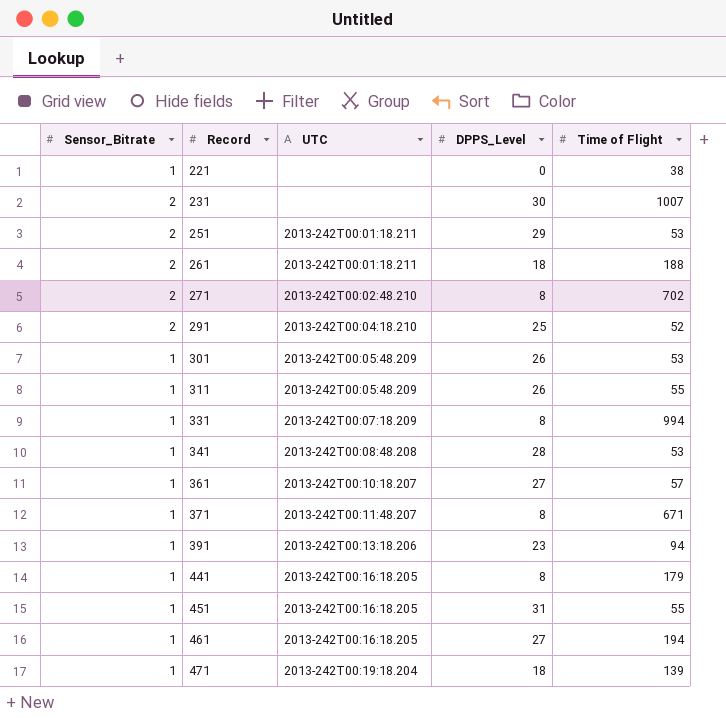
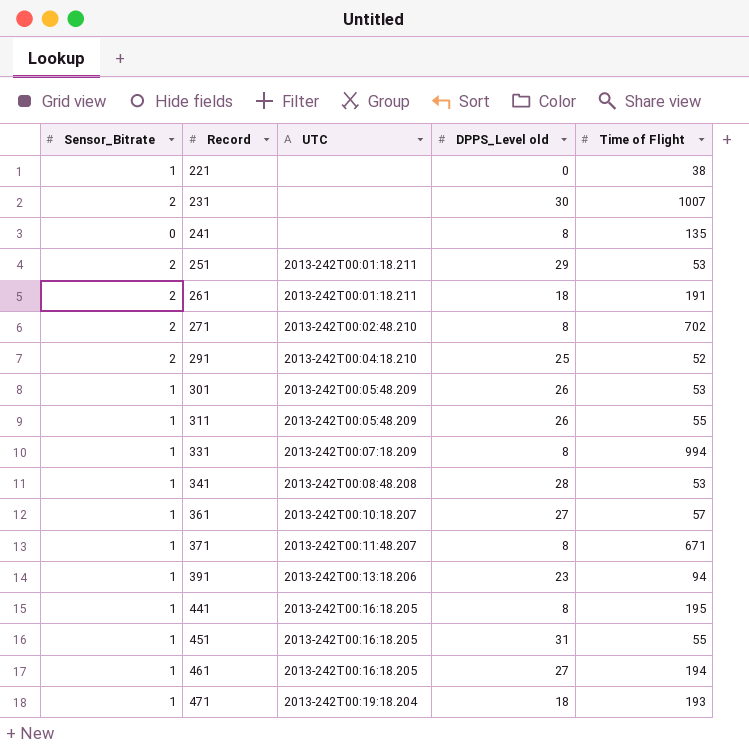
column name: DPPS_Level -> DPPS_Level old
row 241: none -> 0 | none | 8 | 135
261 | Time of Flight: 188 -> 191
441 | Time of Flight: 179 -> 195
471 | Time of Flight: 139 -> 193

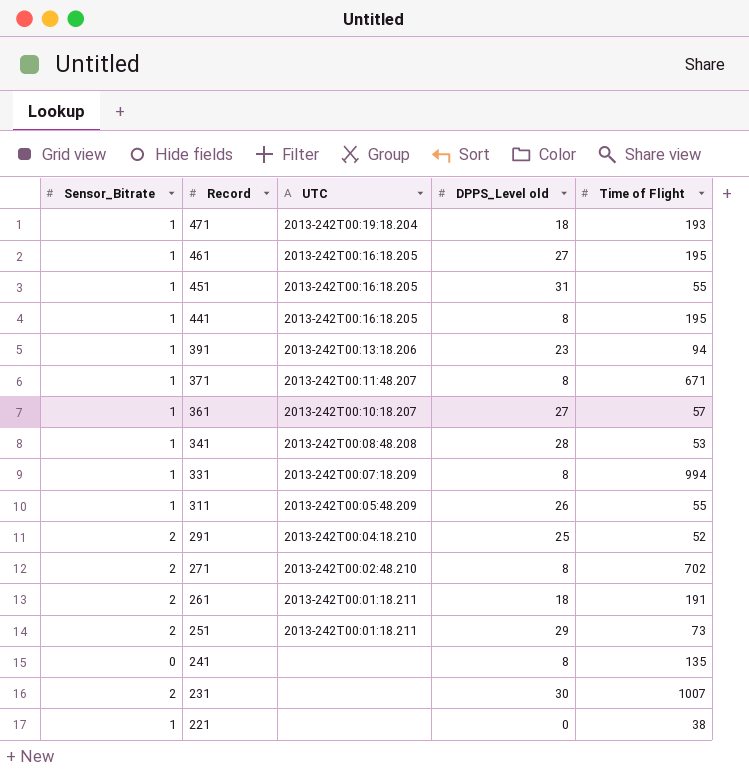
row order: Record ascending -> Record descending
row 301: 1 | 2013-242T00:05:48.209 | 26 | 53 -> none
461 | Time of Flight: 194 -> 195
251 | Time of Flight: 53 -> 73

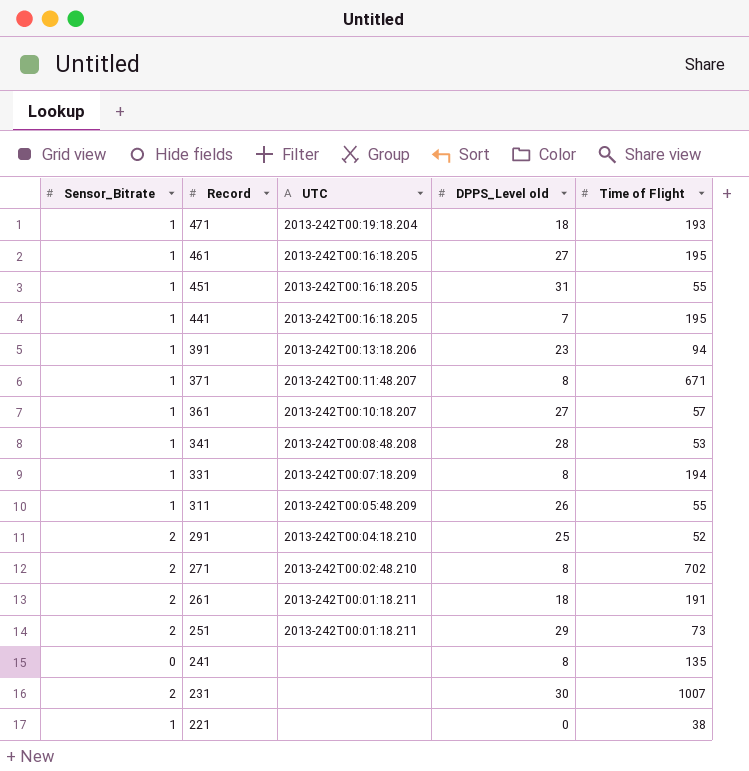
441 | DPPS_Level old: 8 -> 7
331 | Time of Flight: 994 -> 194

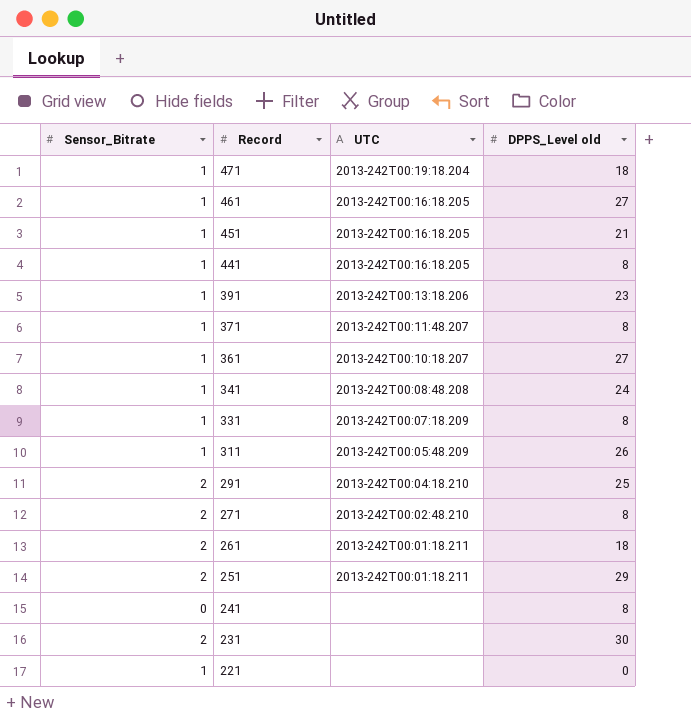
column Time of Flight | position: 5 -> none
451 | DPPS_Level old: 31 -> 21
441 | DPPS_Level old: 7 -> 8
341 | DPPS_Level old: 28 -> 24

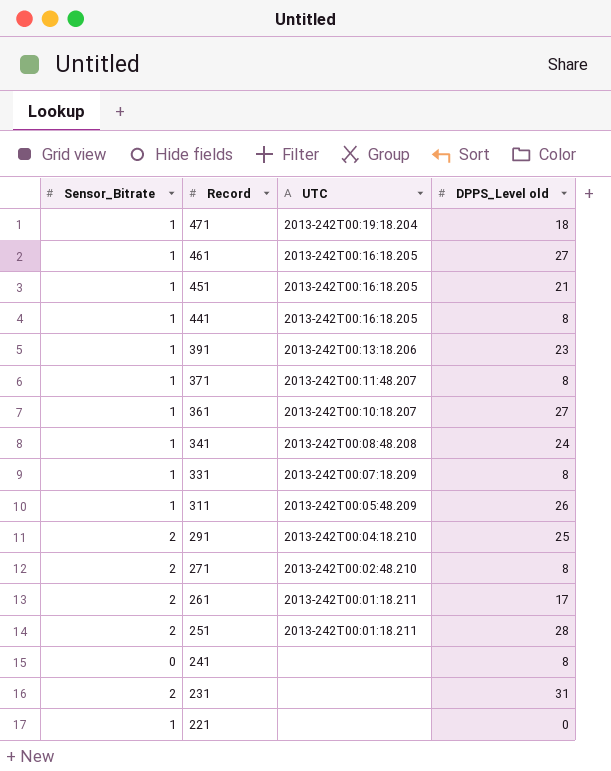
261 | DPPS_Level old: 18 -> 17
251 | DPPS_Level old: 29 -> 28
231 | DPPS_Level old: 30 -> 31

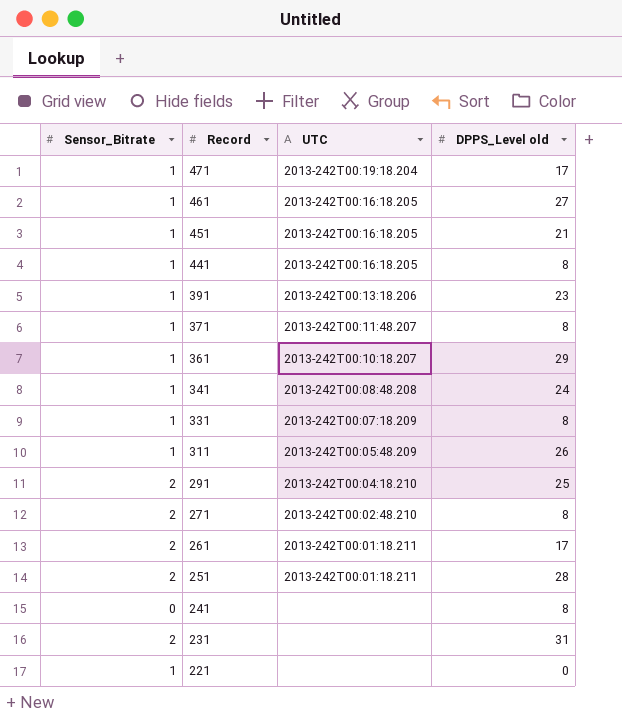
471 | DPPS_Level old: 18 -> 17
361 | DPPS_Level old: 27 -> 29

